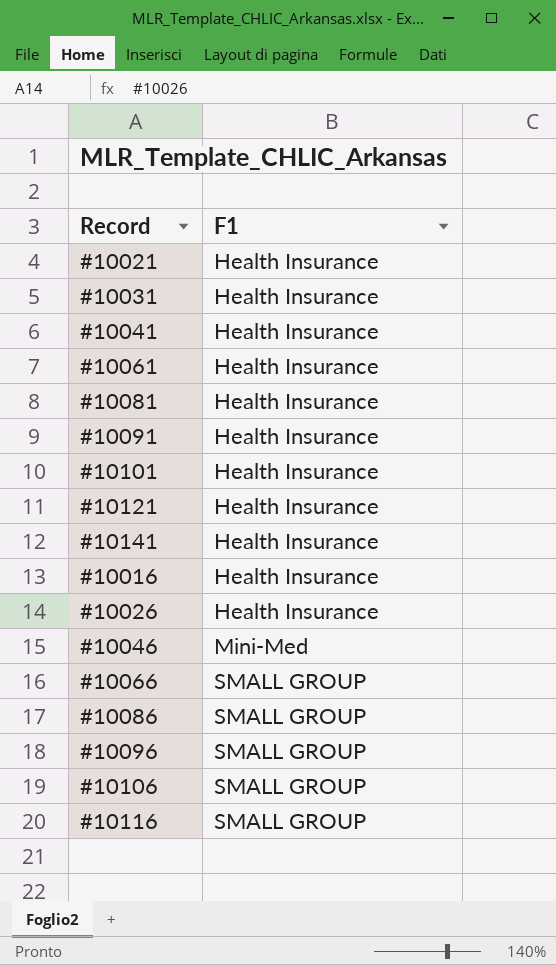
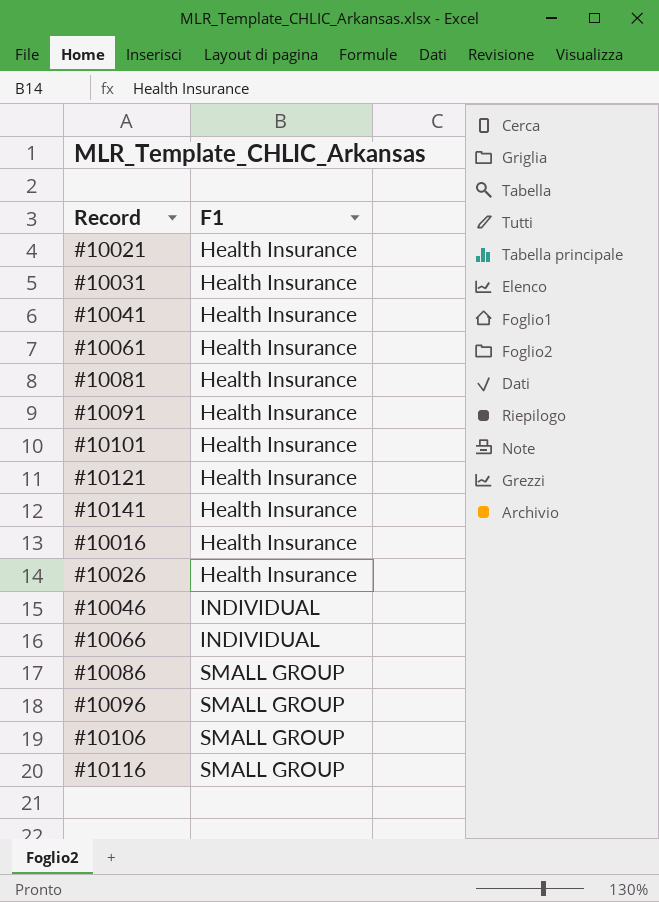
#10046 | F1: Mini-Med -> INDIVIDUAL
#10066 | F1: SMALL GROUP -> INDIVIDUAL

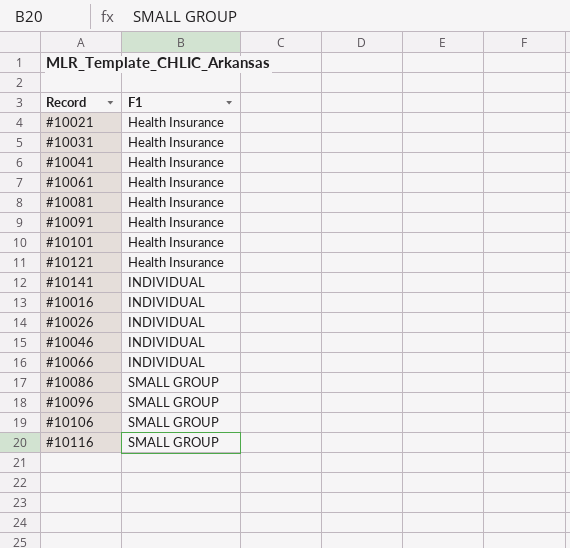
#10141 | F1: Health Insurance -> INDIVIDUAL
#10016 | F1: Health Insurance -> INDIVIDUAL
#10026 | F1: Health Insurance -> INDIVIDUAL

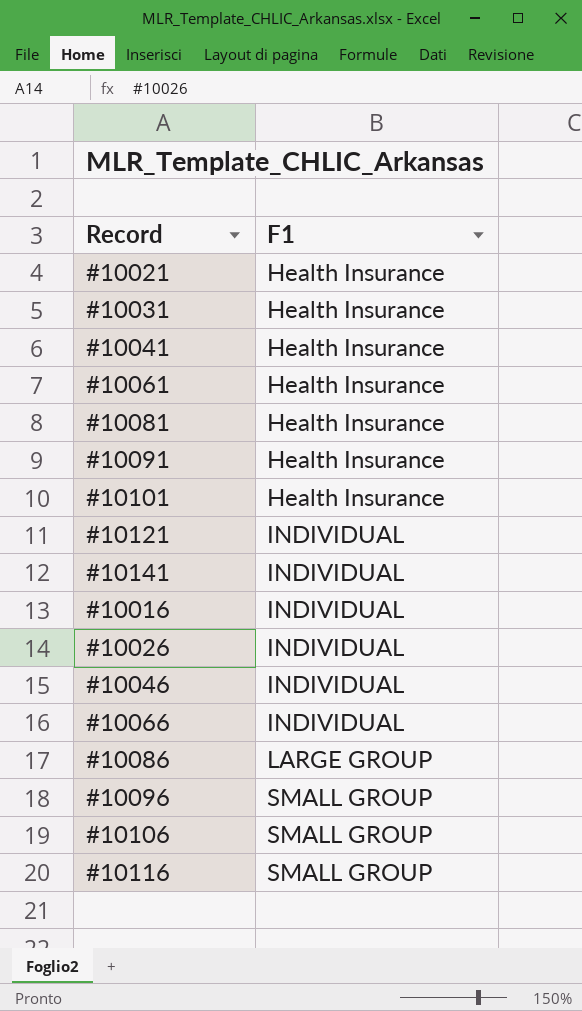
#10121 | F1: Health Insurance -> INDIVIDUAL
#10086 | F1: SMALL GROUP -> LARGE GROUP

